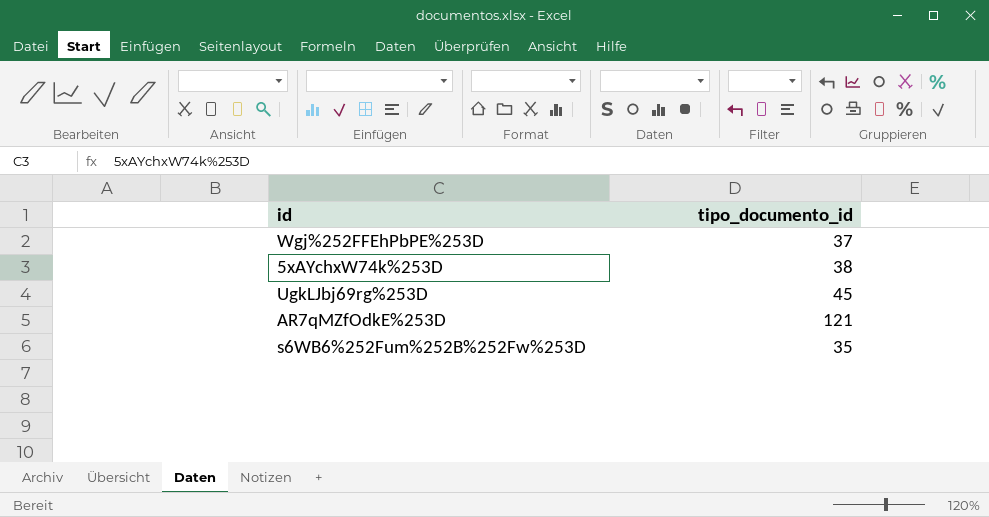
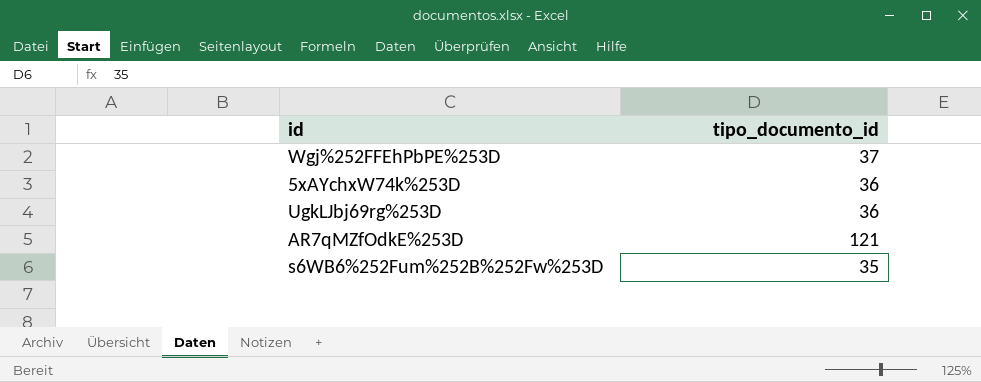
5xAYchxW74k%253D | tipo_documento_id: 38 -> 36
UgkLJbj69rg%253D | tipo_documento_id: 45 -> 36

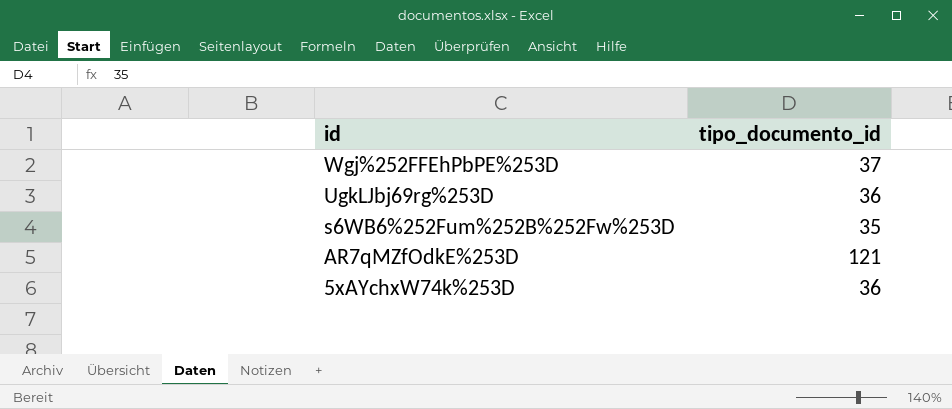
row order: none -> id descending

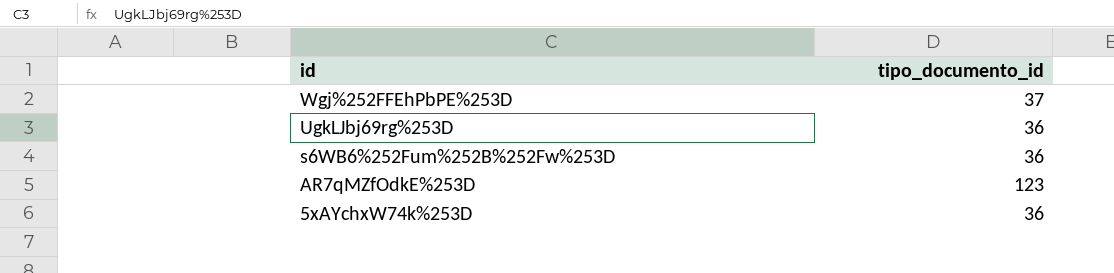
s6WB6%252Fum%252B%252Fw%253D | tipo_documento_id: 35 -> 36
AR7qMZfOdkE%253D | tipo_documento_id: 121 -> 123

